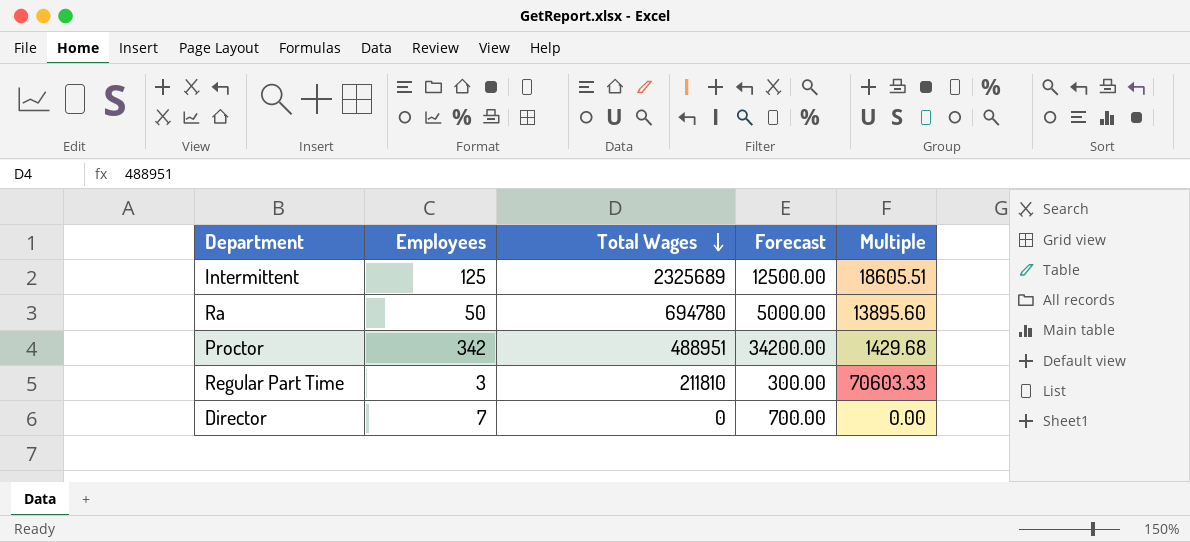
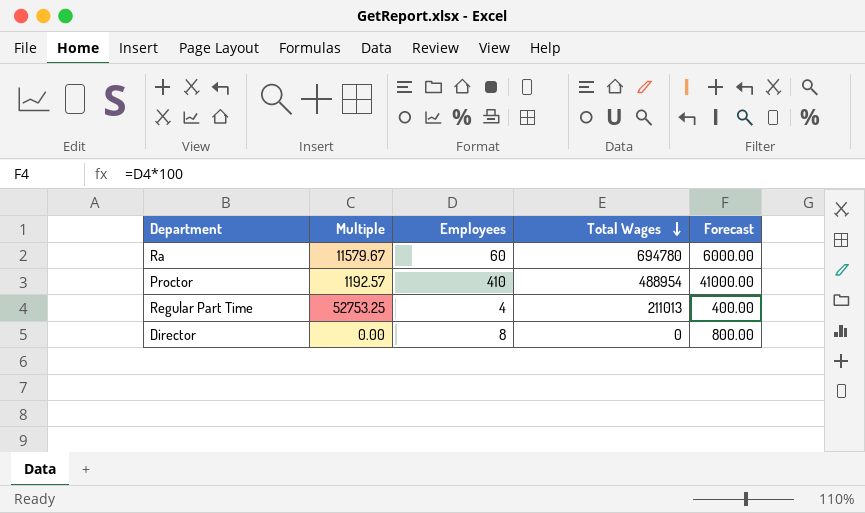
column Multiple | position: 5 -> 2
row Intermittent: 125 | 2325689 | 12500.00 | 18605.51 -> none
Ra | Multiple: 13895.60 -> 11579.67
Ra | Employees: 50 -> 60
Ra | Forecast: 5000.00 -> 6000.00
Proctor | Multiple: 1429.68 -> 1192.57
Proctor | Employees: 342 -> 410
Proctor | Total Wages: 488951 -> 488954
Proctor | Forecast: 34200.00 -> 41000.00
Regular Part Time | Multiple: 70603.33 -> 52753.25
Regular Part Time | Employees: 3 -> 4
Regular Part Time | Total Wages: 211810 -> 211013
Regular Part Time | Forecast: 300.00 -> 400.00
Director | Employees: 7 -> 8
Director | Forecast: 700.00 -> 800.00

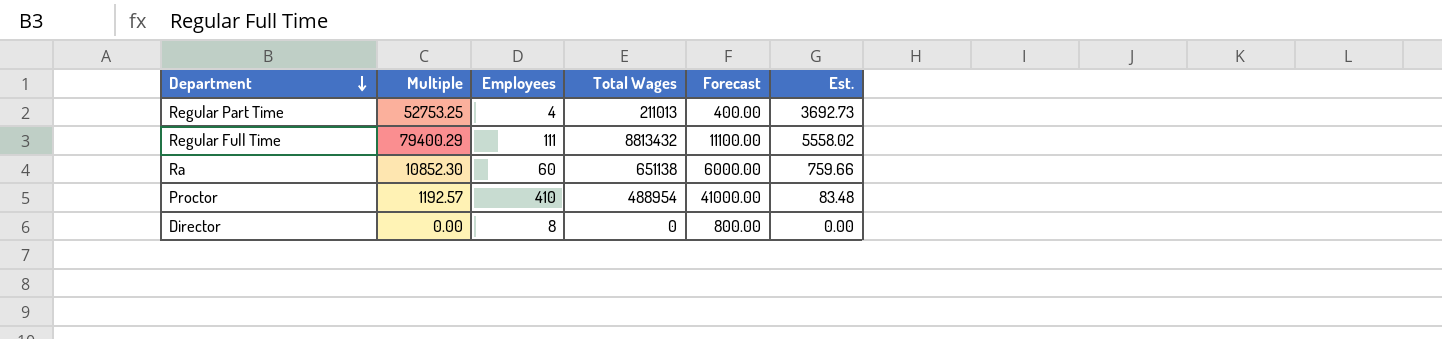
row order: Total Wages descending -> Department descending
column Est. | formula: none -> [Multiple] * 0.07
row Regular Full Time: none -> 79400.29 | 111 | 8813432 | 11100.00 | 5558.02
Ra | Multiple: 11579.67 -> 10852.30
Ra | Total Wages: 694780 -> 651138

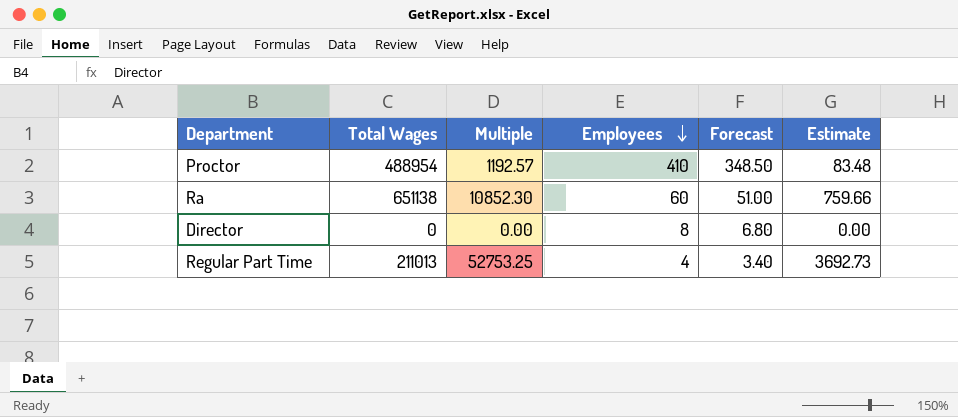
row order: Department descending -> Employees descending
column Total Wages | position: 4 -> 2
column Forecast | formula: [Employees] * 100 -> [Employees] * 0.85
column name: Est. -> Estimate
row Regular Full Time: 79400.29 | 111 | 8813432 | 11100.00 | 5558.02 -> none

